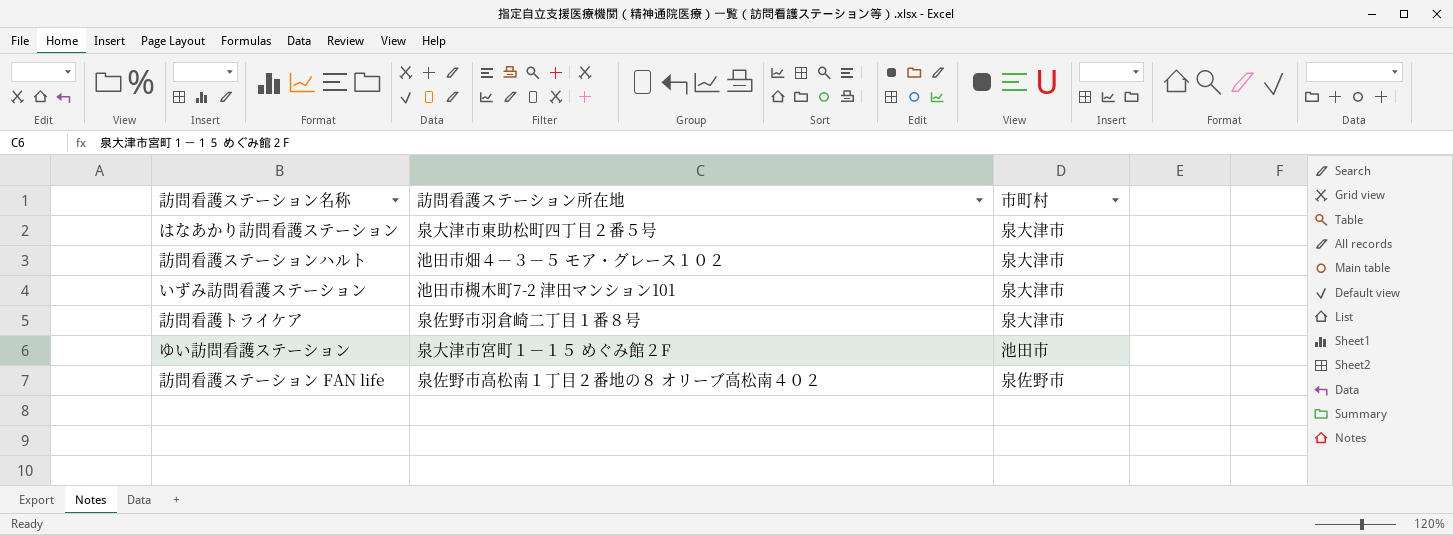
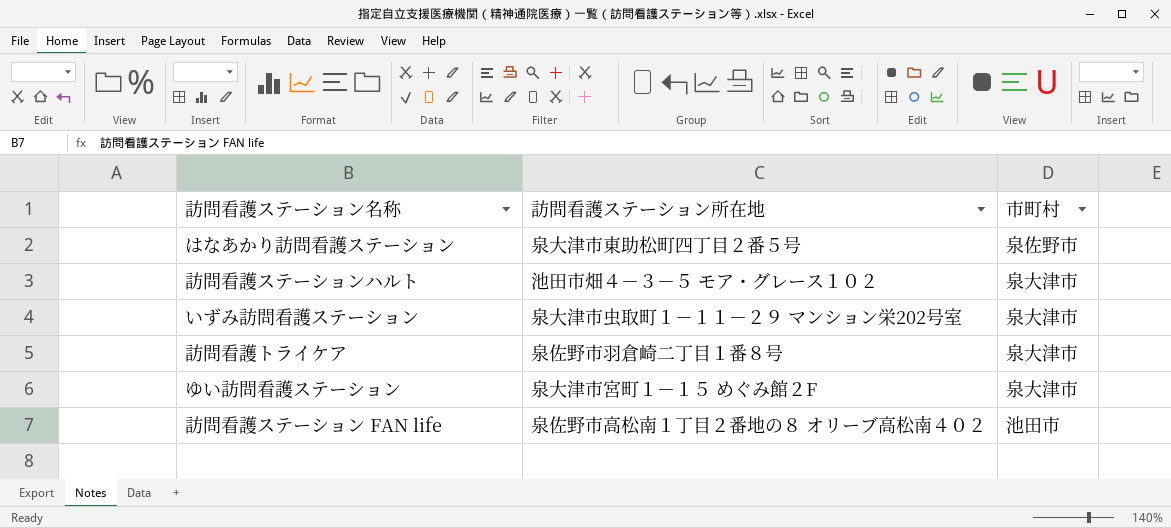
はなあかり訪問看護ステーション | 市町村: 泉大津市 -> 泉佐野市
いずみ訪問看護ステーション | 訪問看護ステーション所在地: 池田市槻木町7-2 津田マンション101 -> 泉大津市虫取町１－１１－２９ マンション栄202号室
ゆい訪問看護ステーション | 市町村: 池田市 -> 泉大津市
訪問看護ステーション FAN life | 市町村: 泉佐野市 -> 池田市

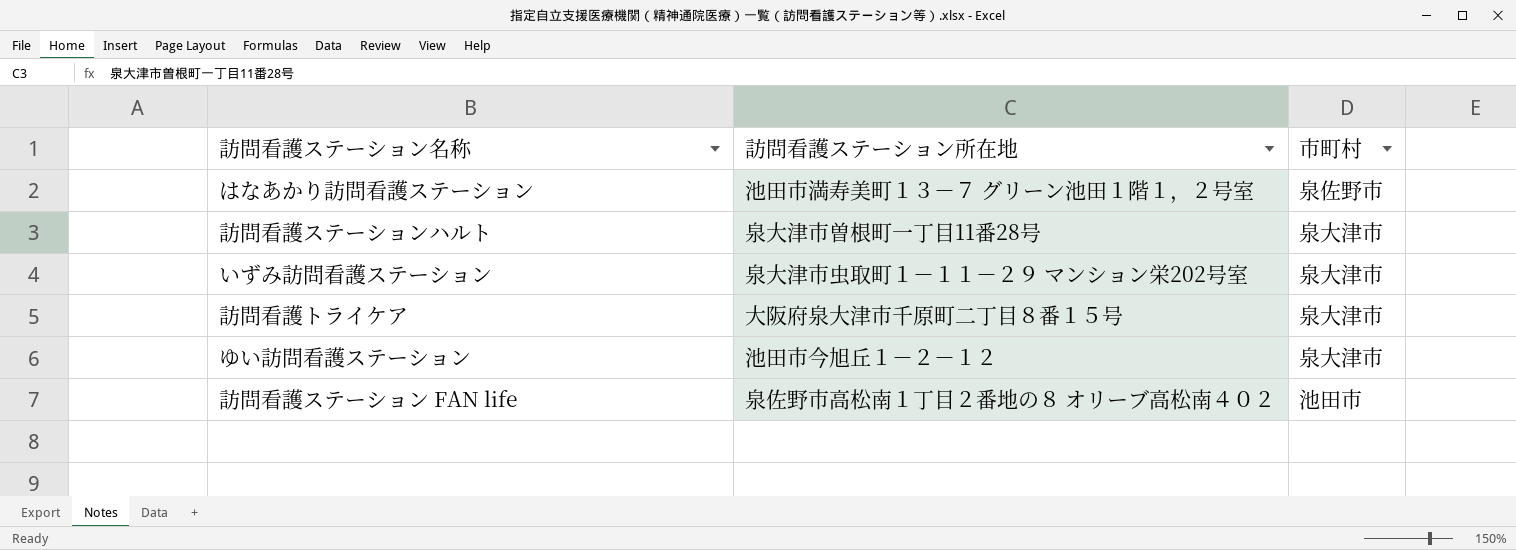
はなあかり訪問看護ステーション | 訪問看護ステーション所在地: 泉大津市東助松町四丁目２番５号 -> 池田市満寿美町１３－７ グリーン池田１階１，２号室
訪問看護ステーションハルト | 訪問看護ステーション所在地: 池田市畑４－３－５ モア・グレース１０２ -> 泉大津市曽根町一丁目11番28号
訪問看護トライケア | 訪問看護ステーション所在地: 泉佐野市羽倉崎二丁目１番８号 -> 大阪府泉大津市千原町二丁目８番１５号
ゆい訪問看護ステーション | 訪問看護ステーション所在地: 泉大津市宮町１－１５ めぐみ館２F -> 池田市今旭丘１－２－１２

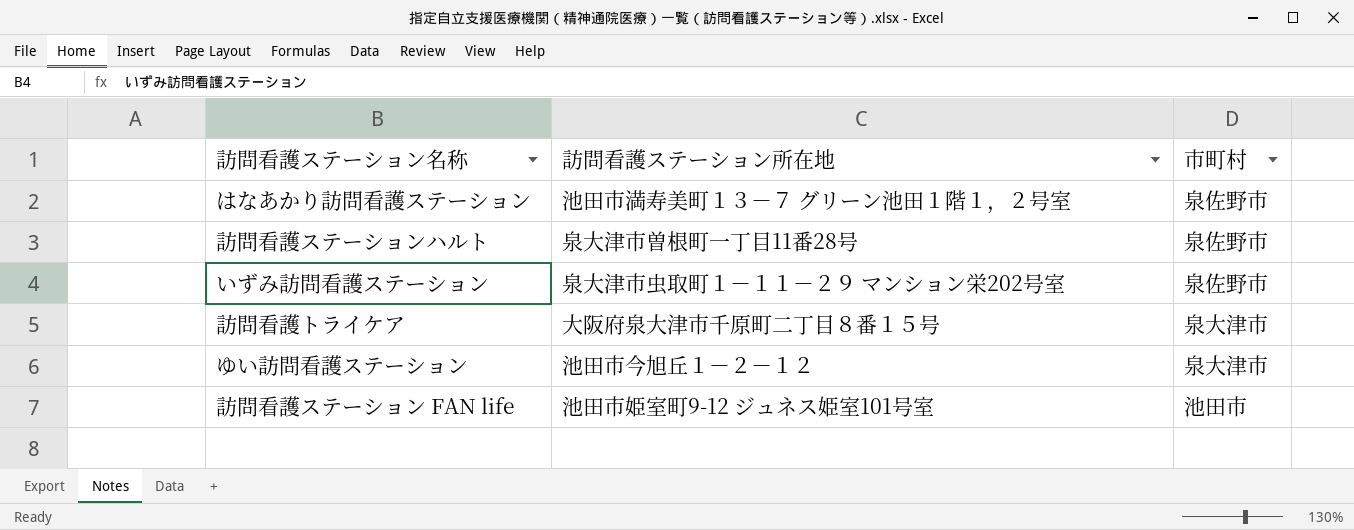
訪問看護ステーションハルト | 市町村: 泉大津市 -> 泉佐野市
いずみ訪問看護ステーション | 市町村: 泉大津市 -> 泉佐野市
訪問看護ステーション FAN life | 訪問看護ステーション所在地: 泉佐野市高松南１丁目２番地の８ オリーブ高松南４０２ -> 池田市姫室町9-12 ジュネス姫室101号室

